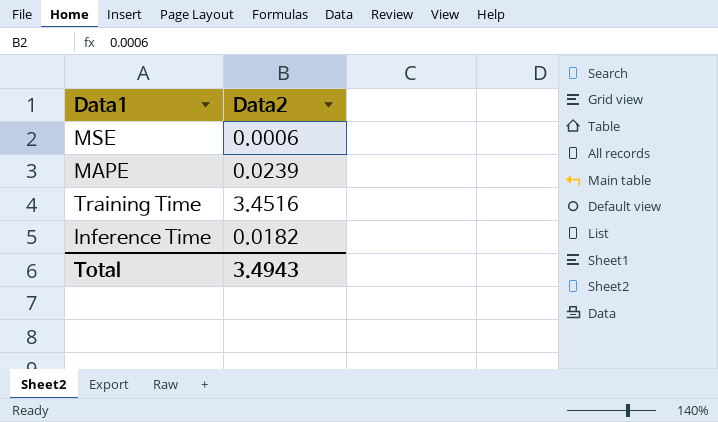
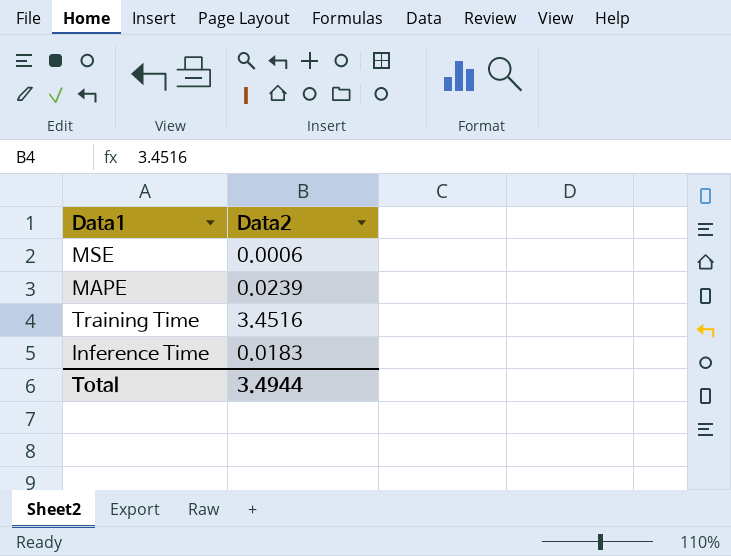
Inference Time | Data2: 0.0182 -> 0.0183
Total | Data2: 3.4943 -> 3.4944

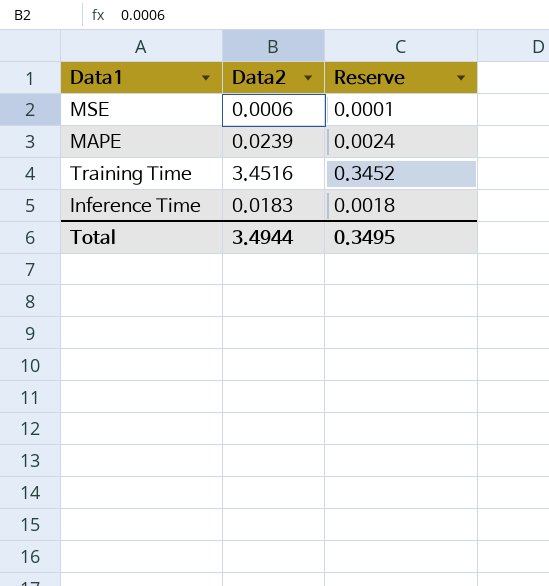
column Reserve | formula: none -> [Data2] * 0.1

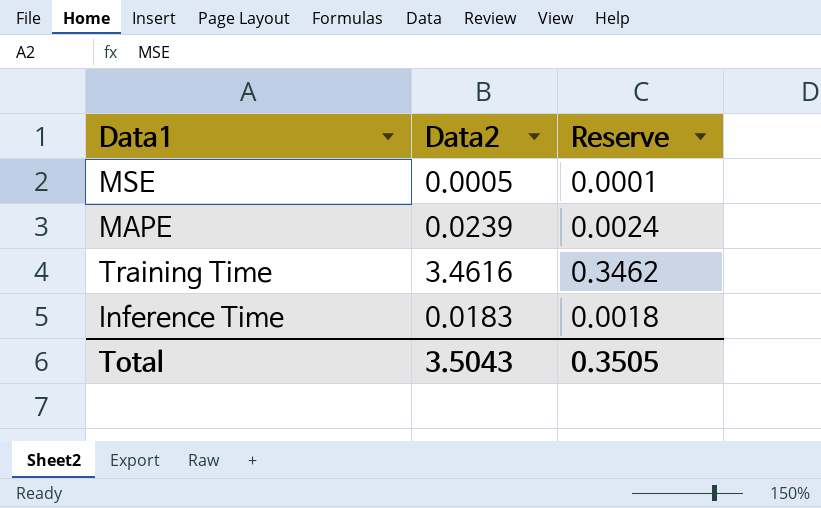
MSE | Data2: 0.0006 -> 0.0005
Training Time | Data2: 3.4516 -> 3.4616
Training Time | Reserve: 0.3452 -> 0.3462
Total | Data2: 3.4944 -> 3.5043
Total | Reserve: 0.3495 -> 0.3505

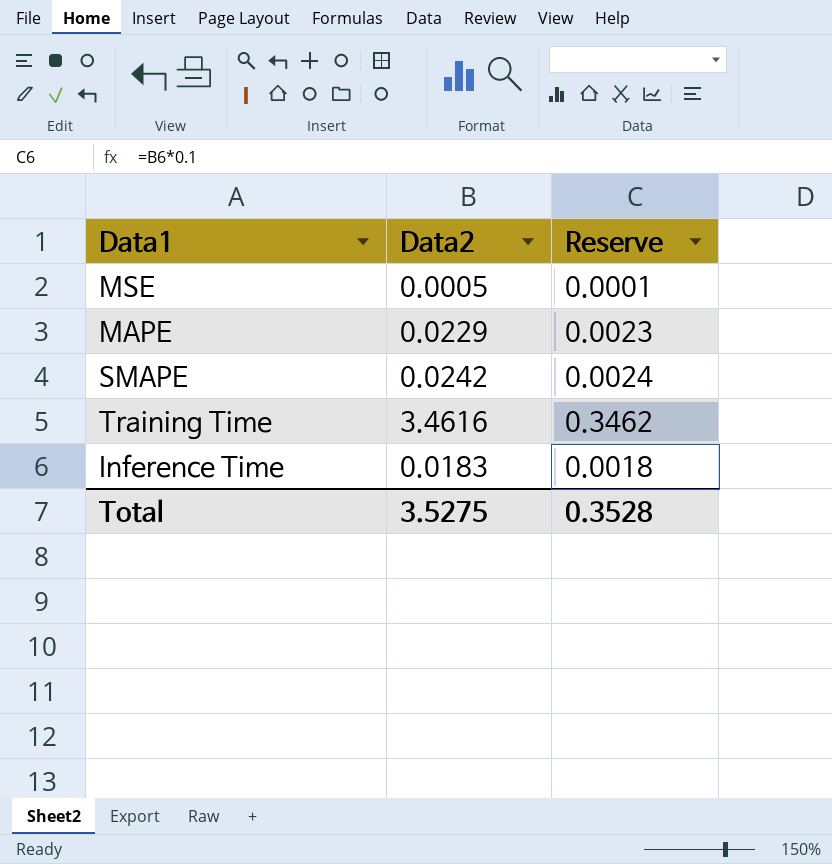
MAPE | Data2: 0.0239 -> 0.0229
MAPE | Reserve: 0.0024 -> 0.0023
row SMAPE: none -> 0.0242 | 0.0024
Total | Data2: 3.5043 -> 3.5275
Total | Reserve: 0.3505 -> 0.3528

